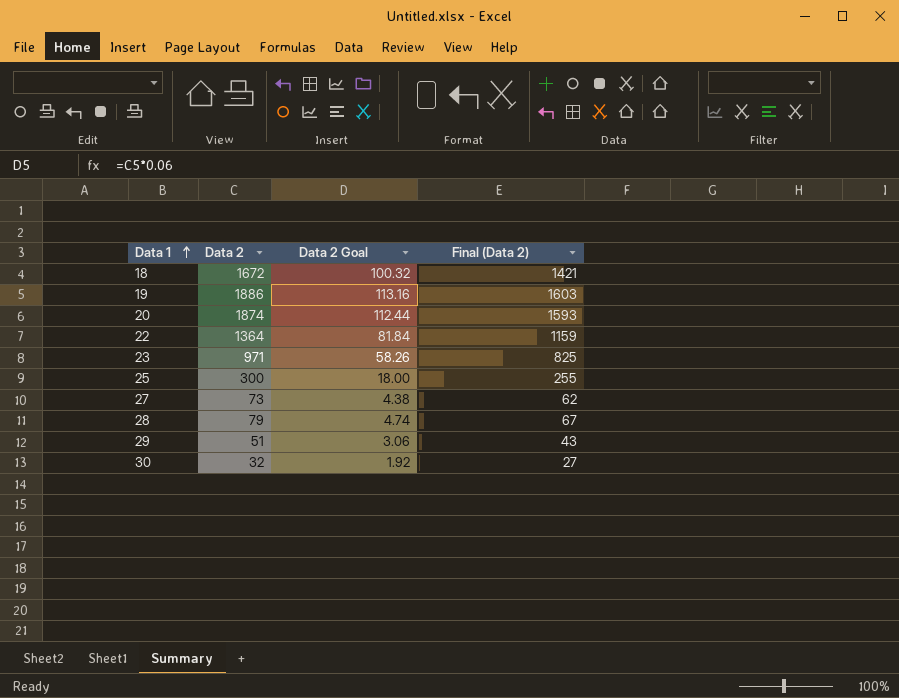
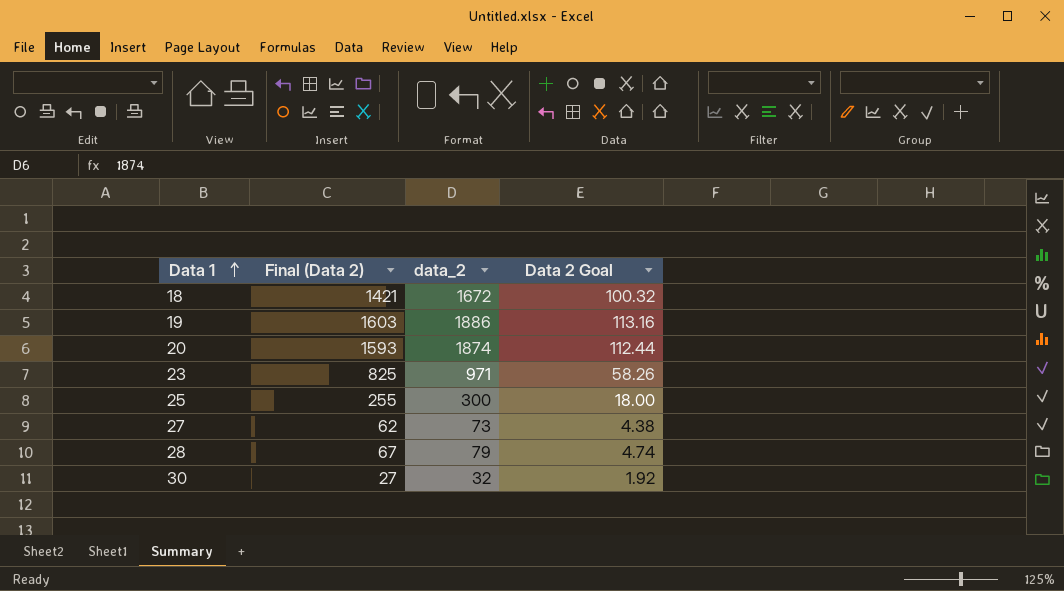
column Final (Data 2) | position: 4 -> 2
column name: Data 2 -> data_2
row 22: 1364 | 81.84 | 1159 -> none
row 29: 51 | 3.06 | 43 -> none

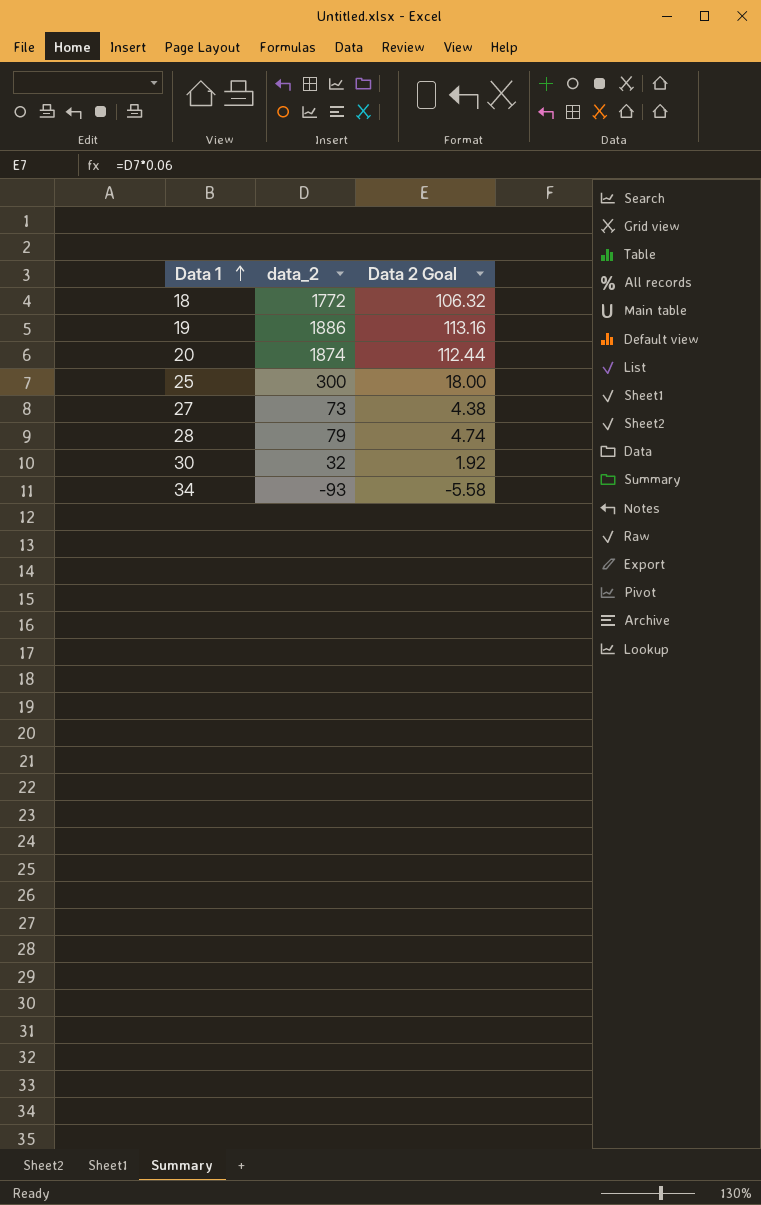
column Final (Data 2) | formula: [data_2] * 0.85 -> none
row 23: 825 | 971 | 58.26 -> none
18 | data_2: 1672 -> 1772
18 | Data 2 Goal: 100.32 -> 106.32
row 34: none -> -93 | -5.58

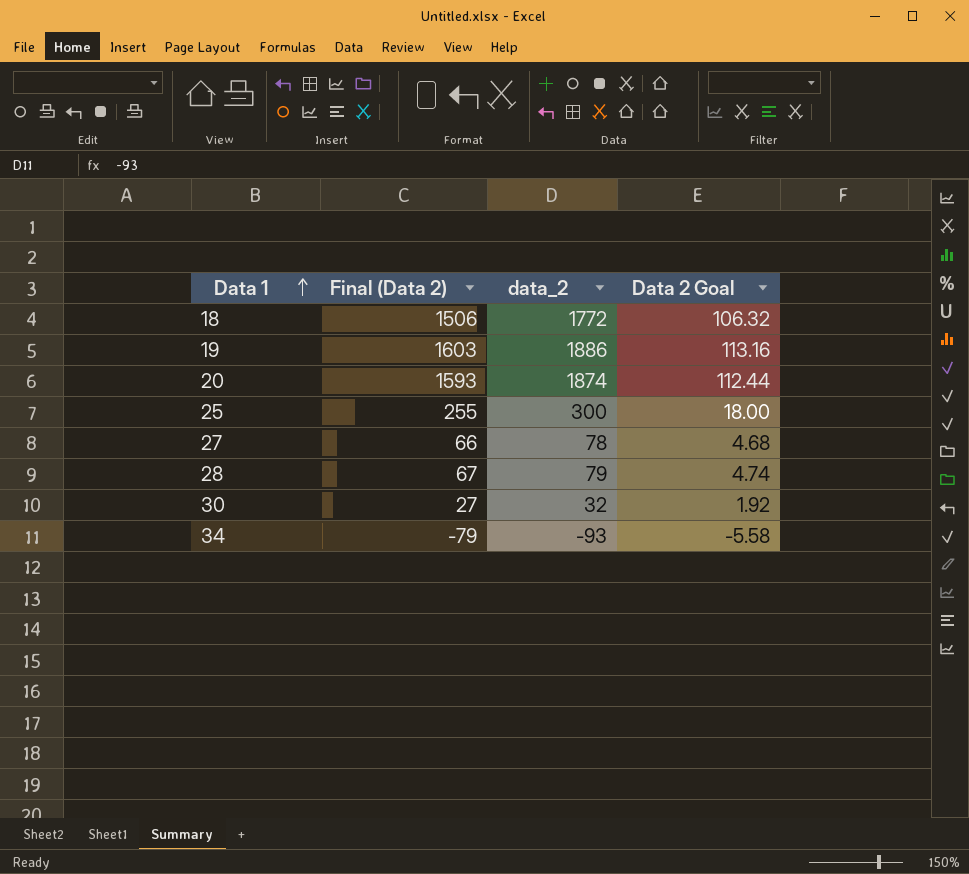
column Final (Data 2) | formula: none -> [data_2] * 0.85
27 | data_2: 73 -> 78
27 | Data 2 Goal: 4.38 -> 4.68

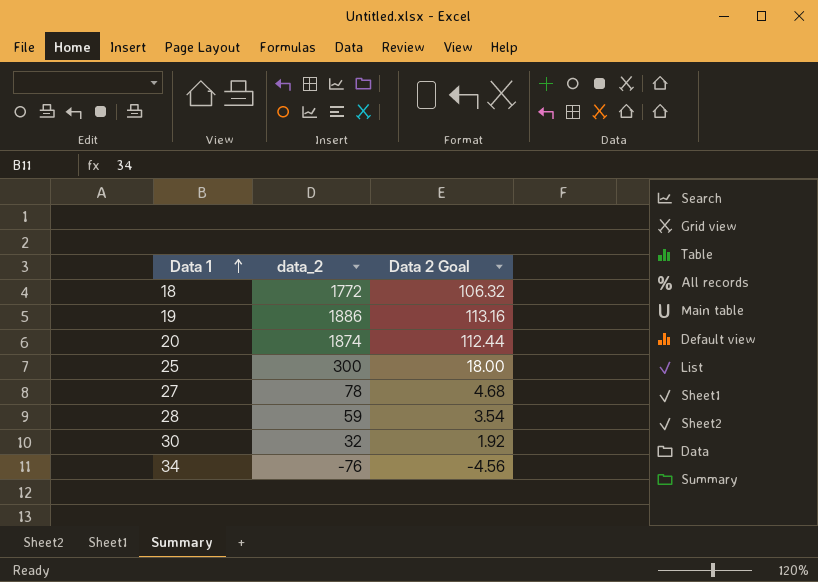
column Final (Data 2) | formula: [data_2] * 0.85 -> none
28 | data_2: 79 -> 59
28 | Data 2 Goal: 4.74 -> 3.54
34 | data_2: -93 -> -76
34 | Data 2 Goal: -5.58 -> -4.56

